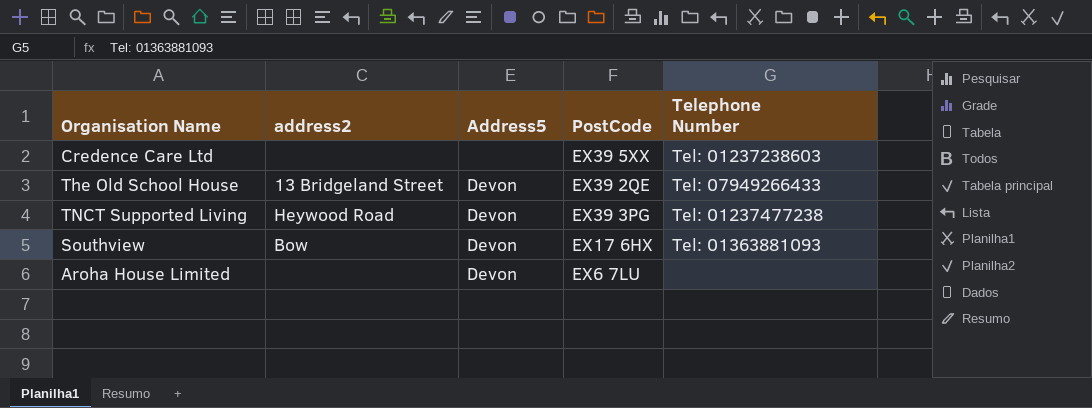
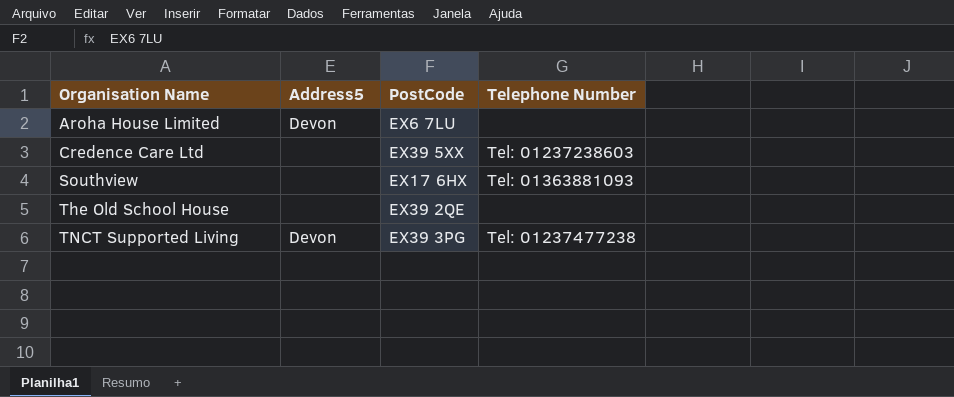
row order: none -> Organisation Name ascending
column address2 | position: 2 -> none
Southview | Address5: Devon -> none
The Old School House | Address5: Devon -> none
The Old School House | Telephone Number: Tel: 07949266433 -> none

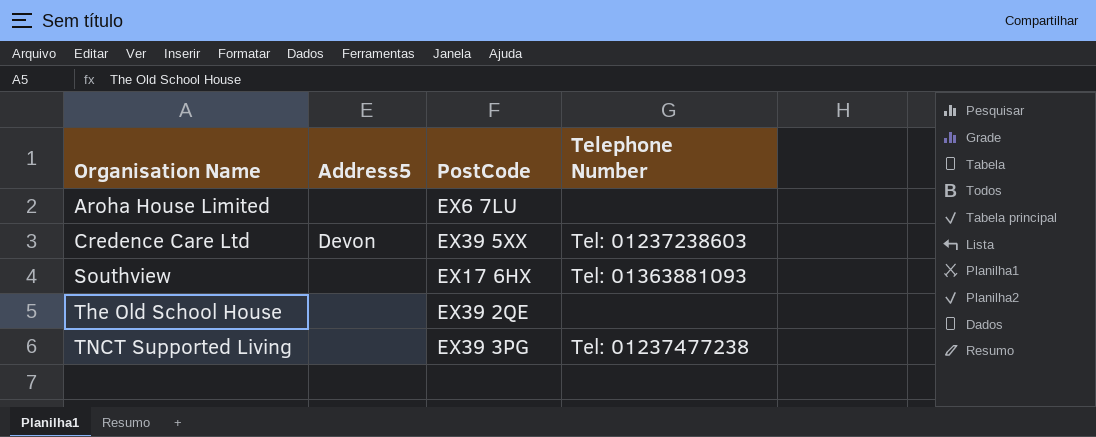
Aroha House Limited | Address5: Devon -> none
Credence Care Ltd | Address5: none -> Devon
TNCT Supported Living | Address5: Devon -> none

